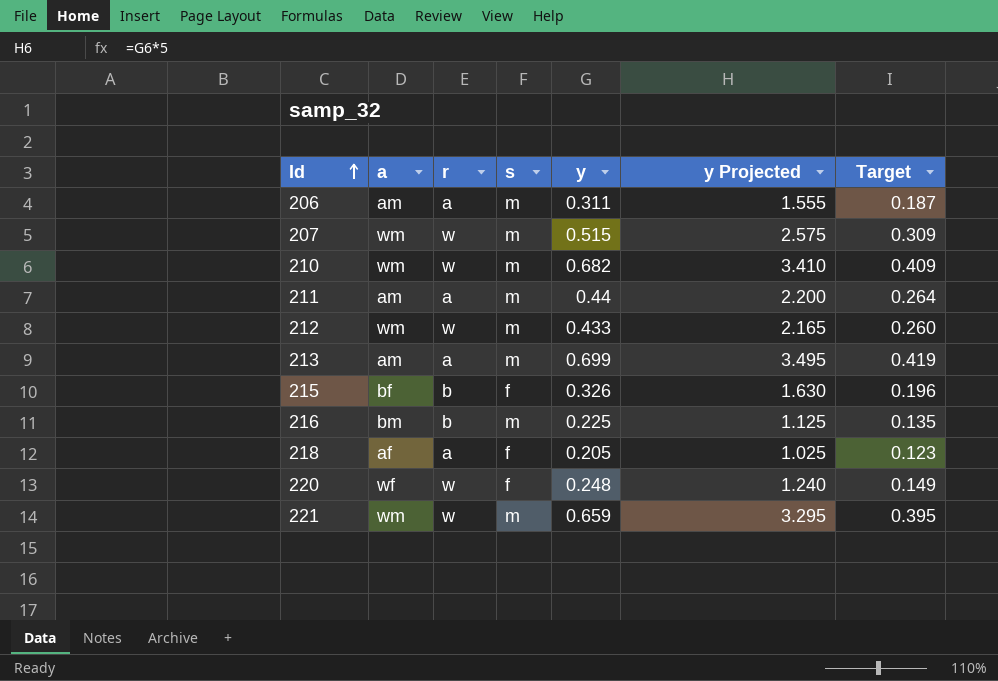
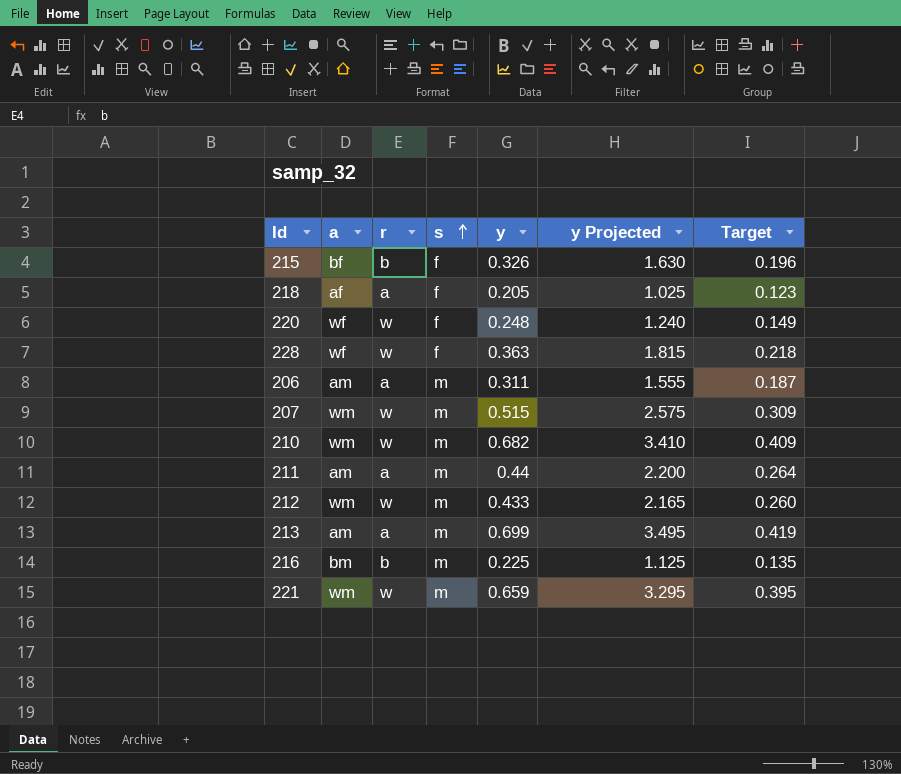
row order: Id ascending -> s ascending
row 228: none -> wf | w | f | 0.363 | 1.815 | 0.218

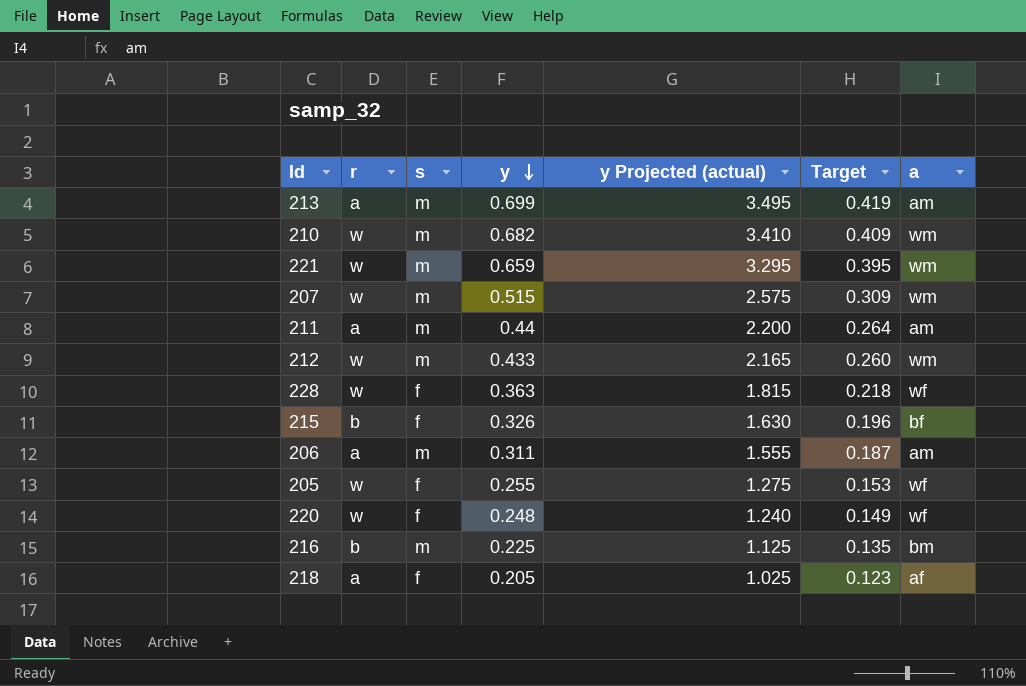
row order: s ascending -> y descending
column name: y Projected -> y Projected (actual)
column a | position: 2 -> 7
row 205: none -> w | f | 0.255 | 1.275 | 0.153 | wf

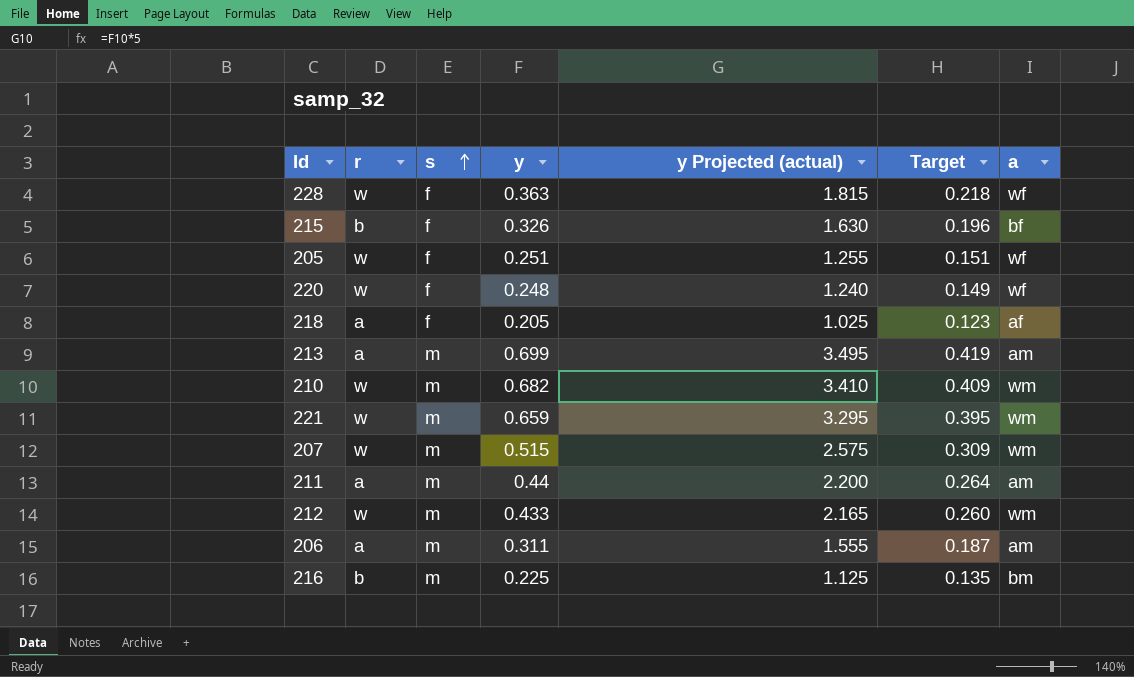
row order: y descending -> s ascending
205 | y: 0.255 -> 0.251
205 | y Projected (actual): 1.275 -> 1.255
205 | Target: 0.153 -> 0.151

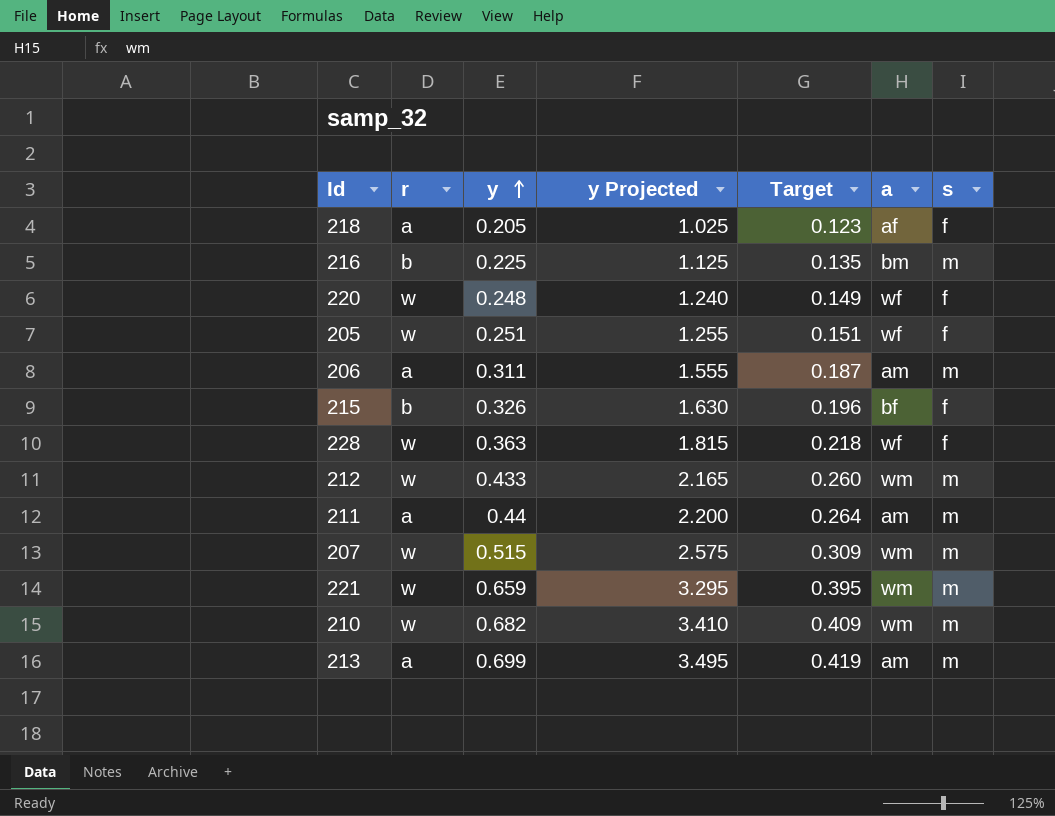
row order: s ascending -> y ascending
column name: y Projected (actual) -> y Projected
column s | position: 3 -> 7

